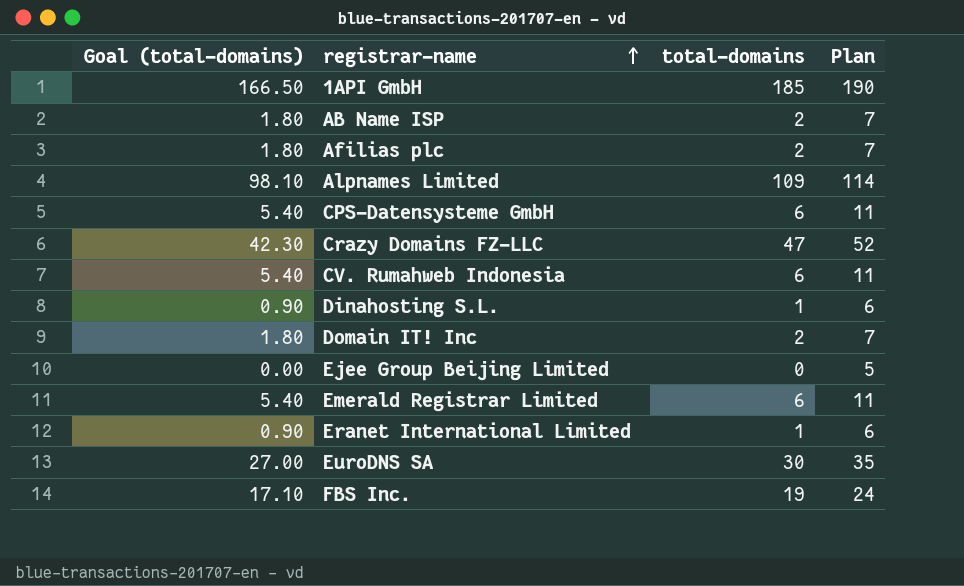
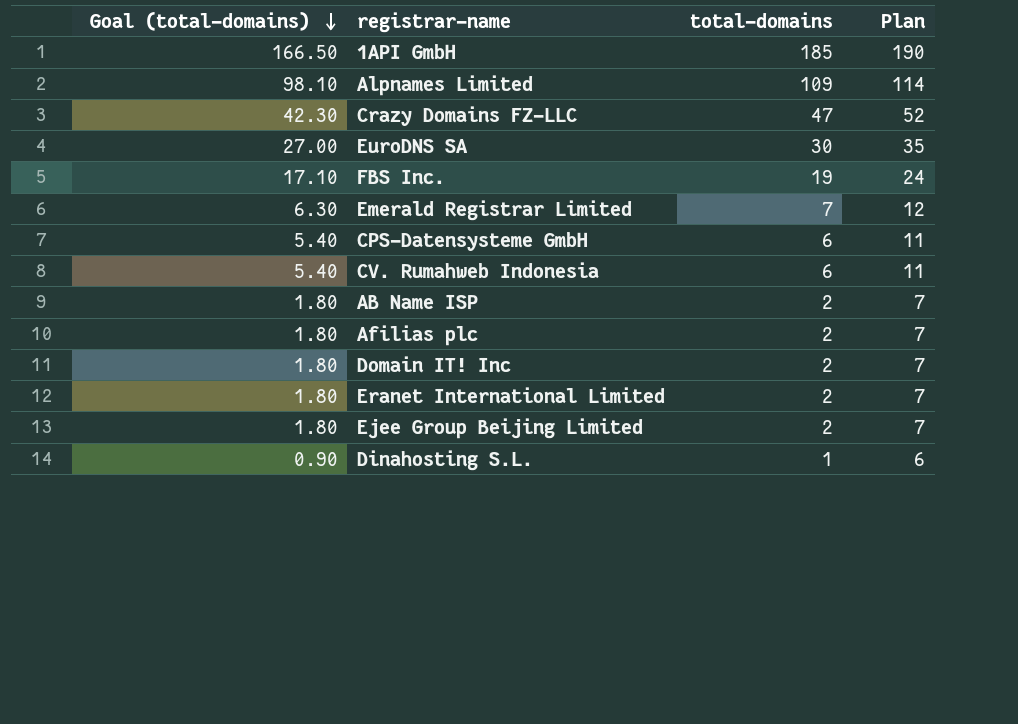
row order: registrar-name ascending -> Goal (total-domains) descending
Emerald Registrar Limited | Goal (total-domains): 5.40 -> 6.30
Emerald Registrar Limited | total-domains: 6 -> 7
Emerald Registrar Limited | Plan: 11 -> 12
Eranet International Limited | Goal (total-domains): 0.90 -> 1.80
Eranet International Limited | total-domains: 1 -> 2
Eranet International Limited | Plan: 6 -> 7
Ejee Group Beijing Limited | Goal (total-domains): 0.00 -> 1.80
Ejee Group Beijing Limited | total-domains: 0 -> 2
Ejee Group Beijing Limited | Plan: 5 -> 7

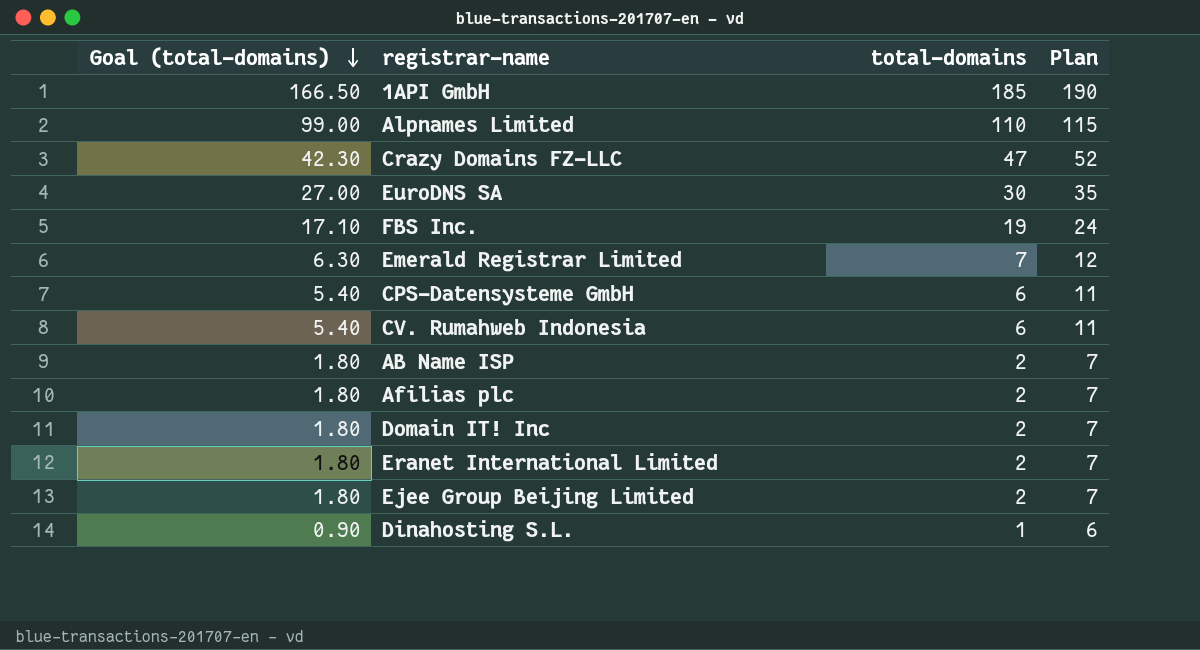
Alpnames Limited | Goal (total-domains): 98.10 -> 99.00
Alpnames Limited | total-domains: 109 -> 110
Alpnames Limited | Plan: 114 -> 115

